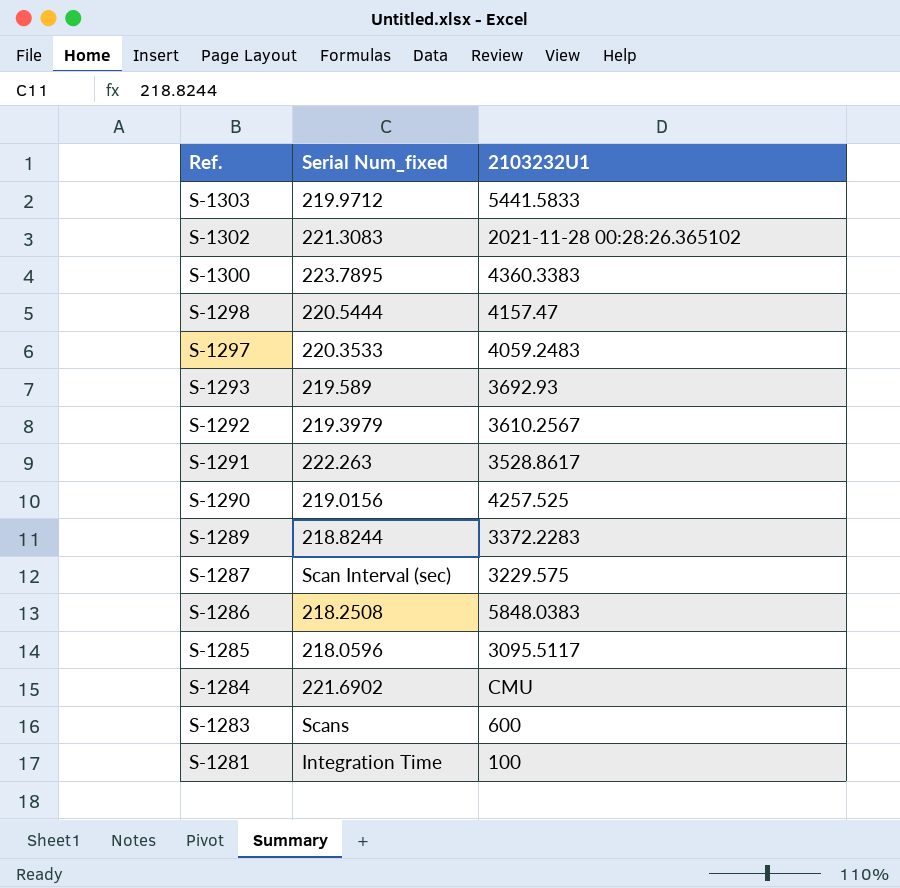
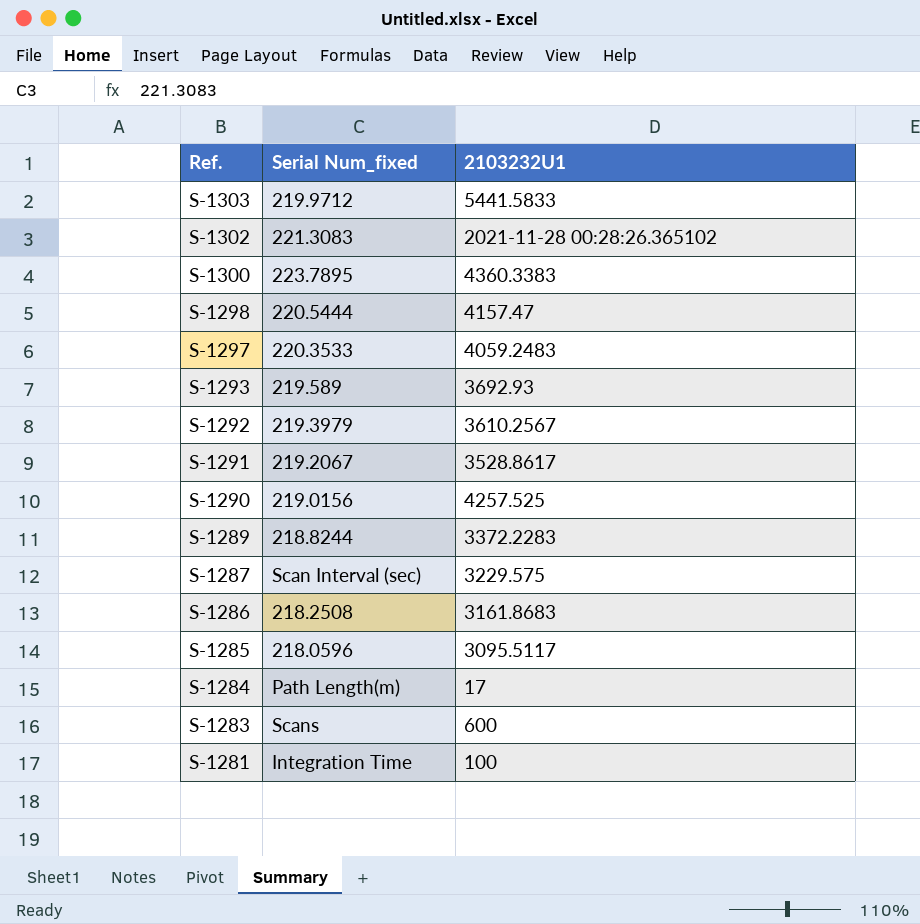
S-1291 | Serial Num_fixed: 222.263 -> 219.2067
S-1286 | 2103232U1: 5848.0383 -> 3161.8683
S-1284 | Serial Num_fixed: 221.6902 -> Path Length(m)
S-1284 | 2103232U1: CMU -> 17

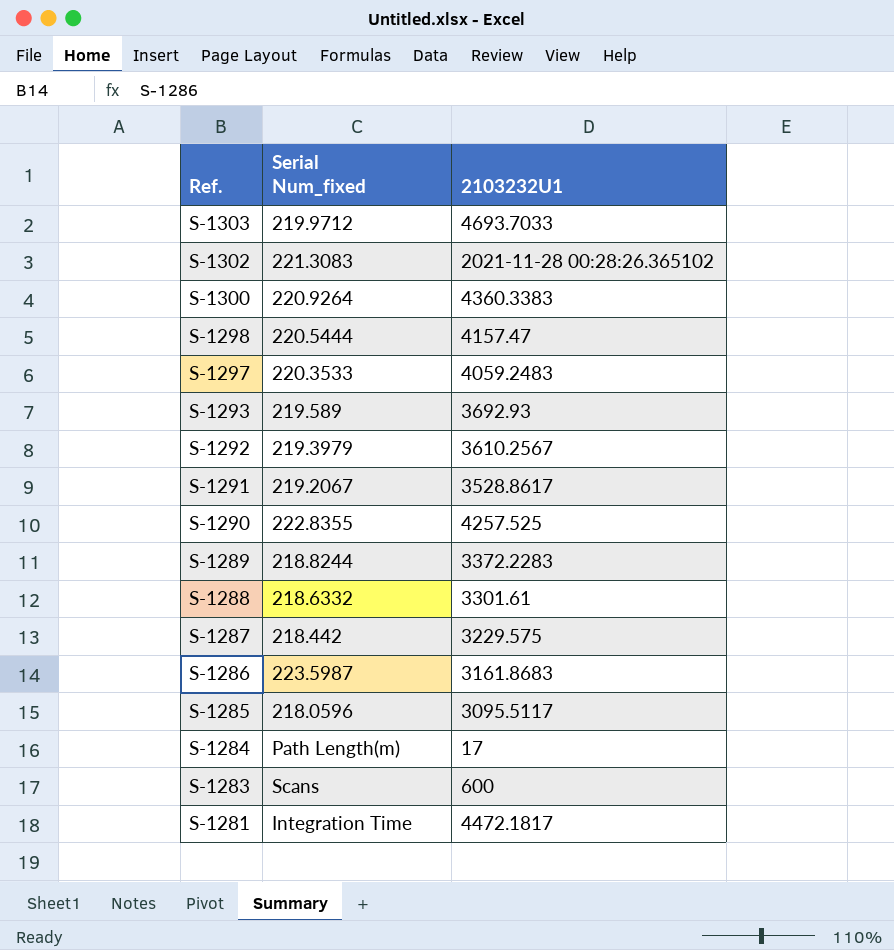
S-1303 | 2103232U1: 5441.5833 -> 4693.7033
S-1300 | Serial Num_fixed: 223.7895 -> 220.9264
S-1290 | Serial Num_fixed: 219.0156 -> 222.8355
row S-1288: none -> 218.6332 | 3301.61
S-1287 | Serial Num_fixed: Scan Interval (sec) -> 218.442
S-1286 | Serial Num_fixed: 218.2508 -> 223.5987
S-1281 | 2103232U1: 100 -> 4472.1817

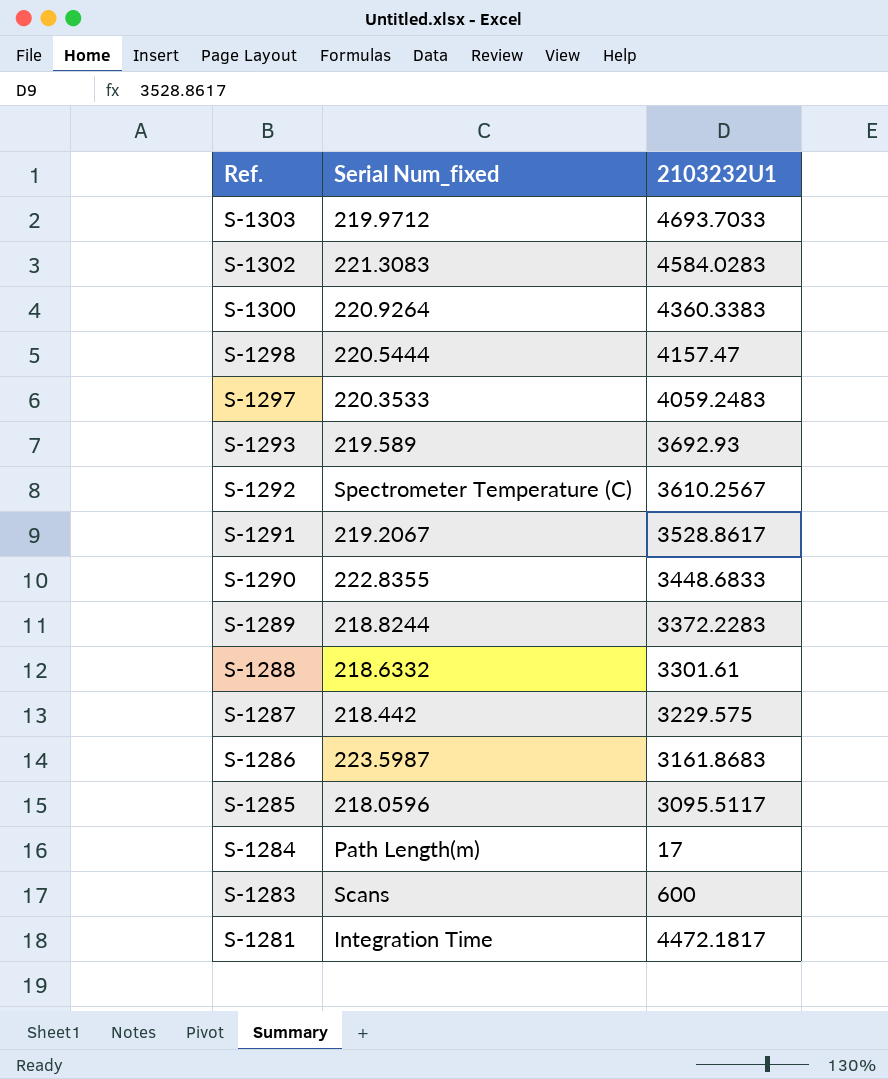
S-1302 | 2103232U1: 2021-11-28 00:28:26.365102 -> 4584.0283
S-1292 | Serial Num_fixed: 219.3979 -> Spectrometer Temperature (C)
S-1290 | 2103232U1: 4257.525 -> 3448.6833

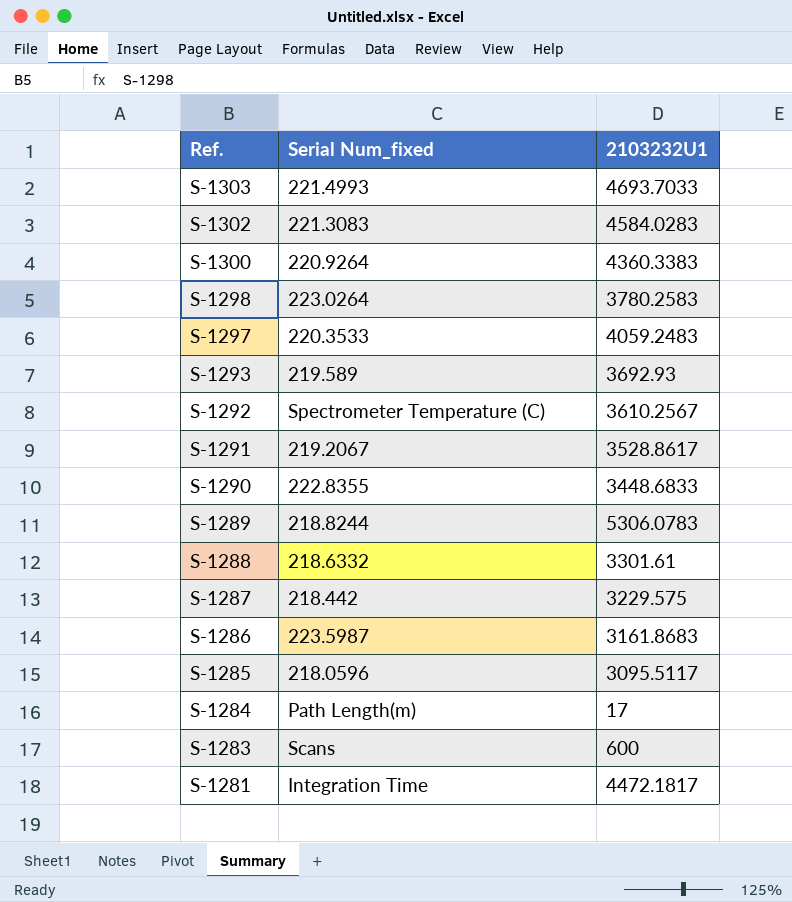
S-1303 | Serial Num_fixed: 219.9712 -> 221.4993
S-1298 | Serial Num_fixed: 220.5444 -> 223.0264
S-1298 | 2103232U1: 4157.47 -> 3780.2583
S-1289 | 2103232U1: 3372.2283 -> 5306.0783

